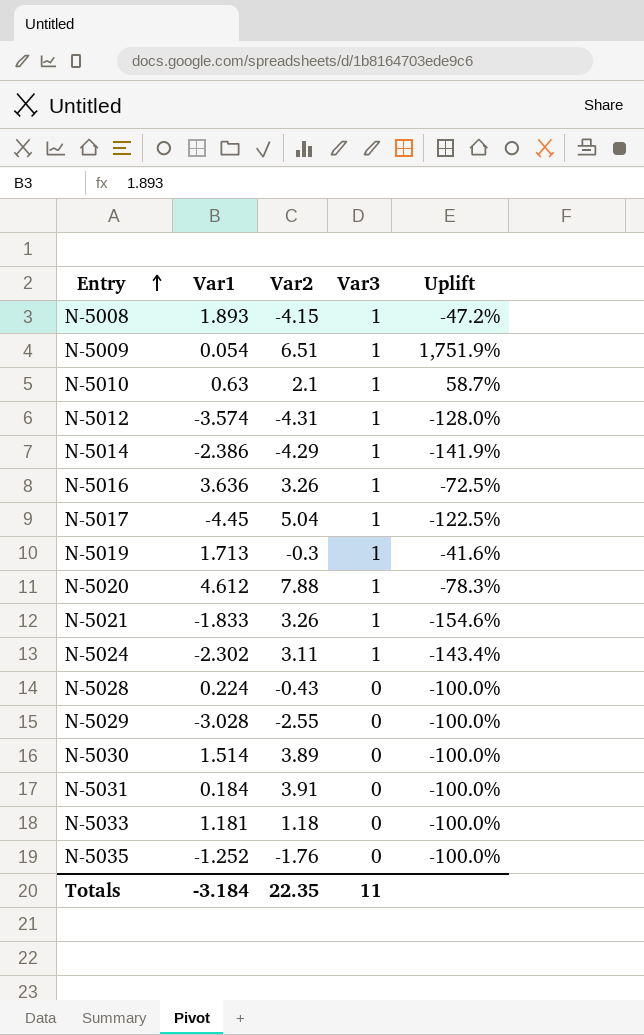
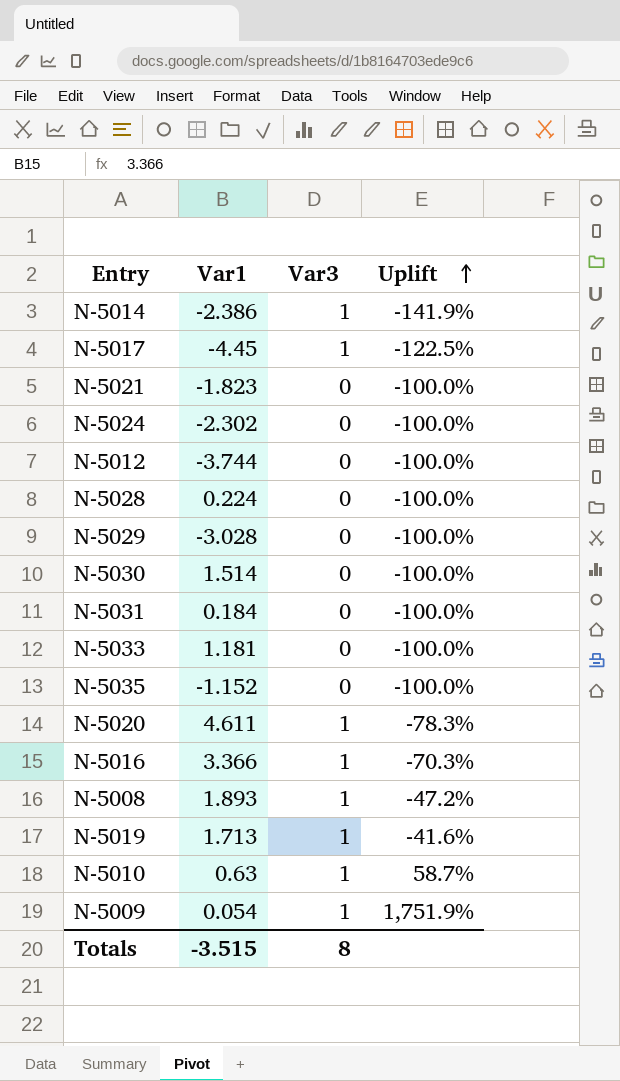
row order: Entry ascending -> Uplift ascending
column Var2 | position: 3 -> none
N-5021 | Var1: -1.833 -> -1.823
N-5021 | Var3: 1 -> 0
N-5021 | Uplift: -154.6% -> -100.0%
N-5024 | Var3: 1 -> 0
N-5024 | Uplift: -143.4% -> -100.0%
N-5012 | Var1: -3.574 -> -3.744
N-5012 | Var3: 1 -> 0
N-5012 | Uplift: -128.0% -> -100.0%
N-5035 | Var1: -1.252 -> -1.152
N-5020 | Var1: 4.612 -> 4.611
N-5016 | Var1: 3.636 -> 3.366
N-5016 | Uplift: -72.5% -> -70.3%
Totals | Var1: -3.184 -> -3.515
Totals | Var3: 11 -> 8

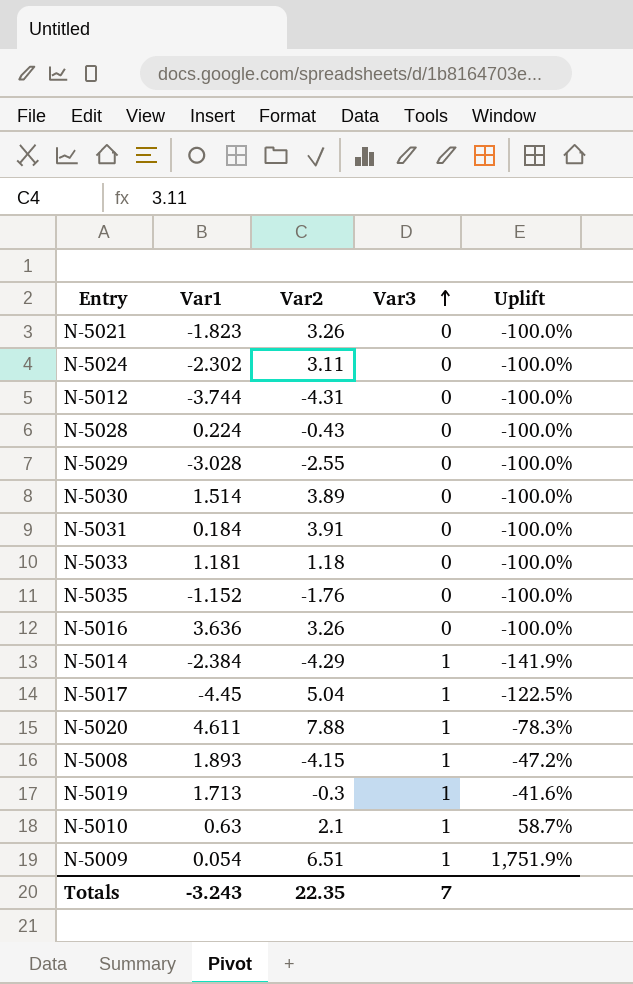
row order: Uplift ascending -> Var3 ascending
column Var2 | position: none -> 3
N-5016 | Var1: 3.366 -> 3.636
N-5016 | Var3: 1 -> 0
N-5016 | Uplift: -70.3% -> -100.0%
N-5014 | Var1: -2.386 -> -2.384
Totals | Var1: -3.515 -> -3.243
Totals | Var3: 8 -> 7

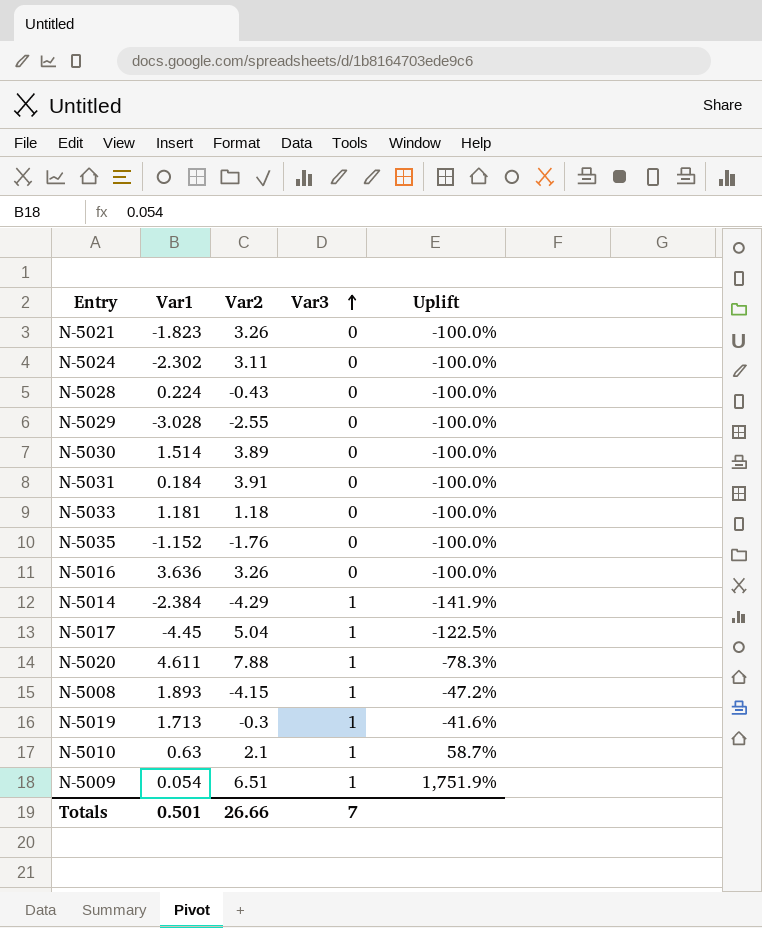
row N-5012: -3.744 | -4.31 | 0 | -100.0% -> none
Totals | Var1: -3.243 -> 0.501
Totals | Var2: 22.35 -> 26.66

